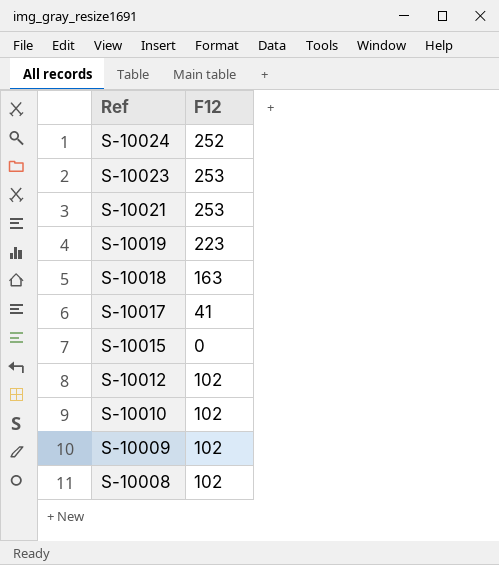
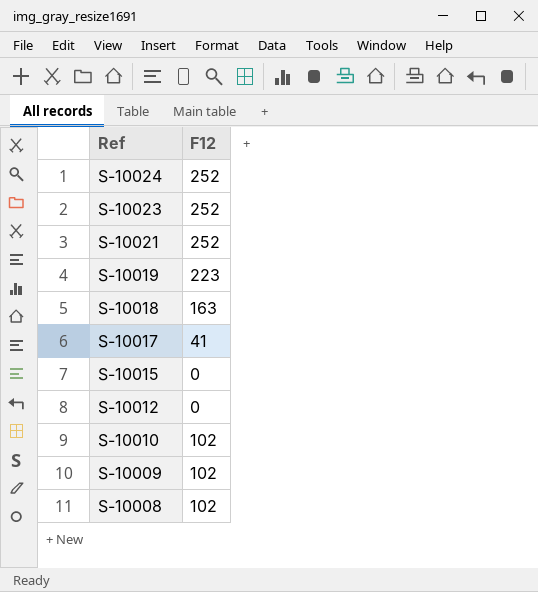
S-10023 | F12: 253 -> 252
S-10021 | F12: 253 -> 252
S-10012 | F12: 102 -> 0

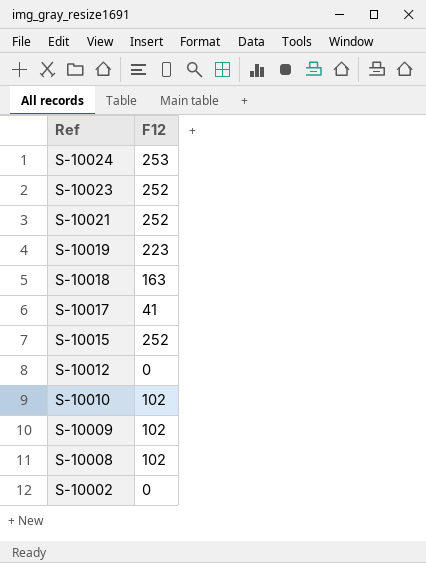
S-10024 | F12: 252 -> 253
S-10015 | F12: 0 -> 252
row S-10002: none -> 0

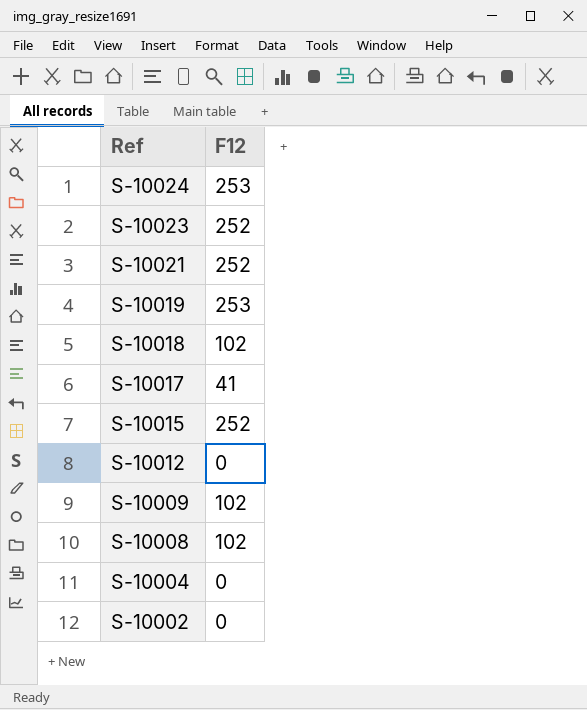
row S-10010: 102 -> none
S-10019 | F12: 223 -> 253
S-10018 | F12: 163 -> 102
row S-10004: none -> 0

